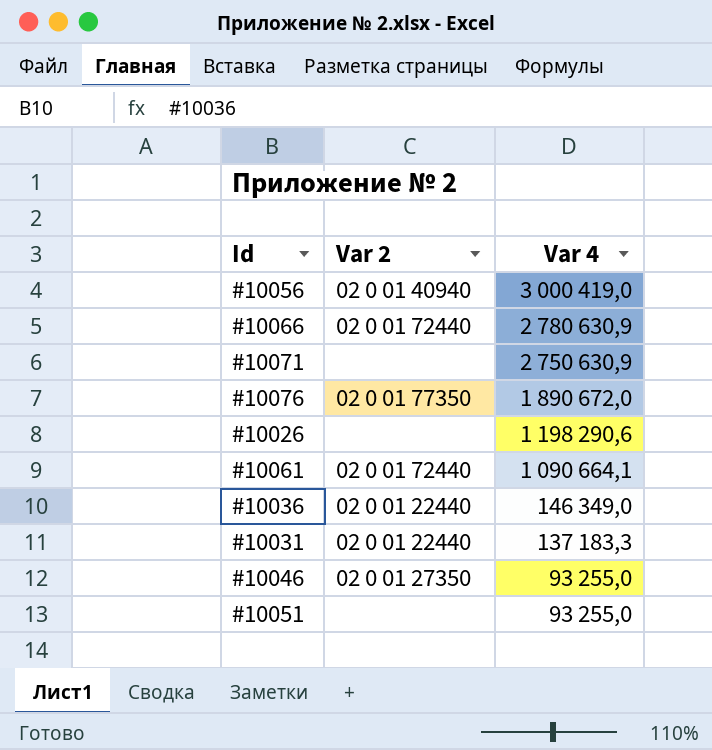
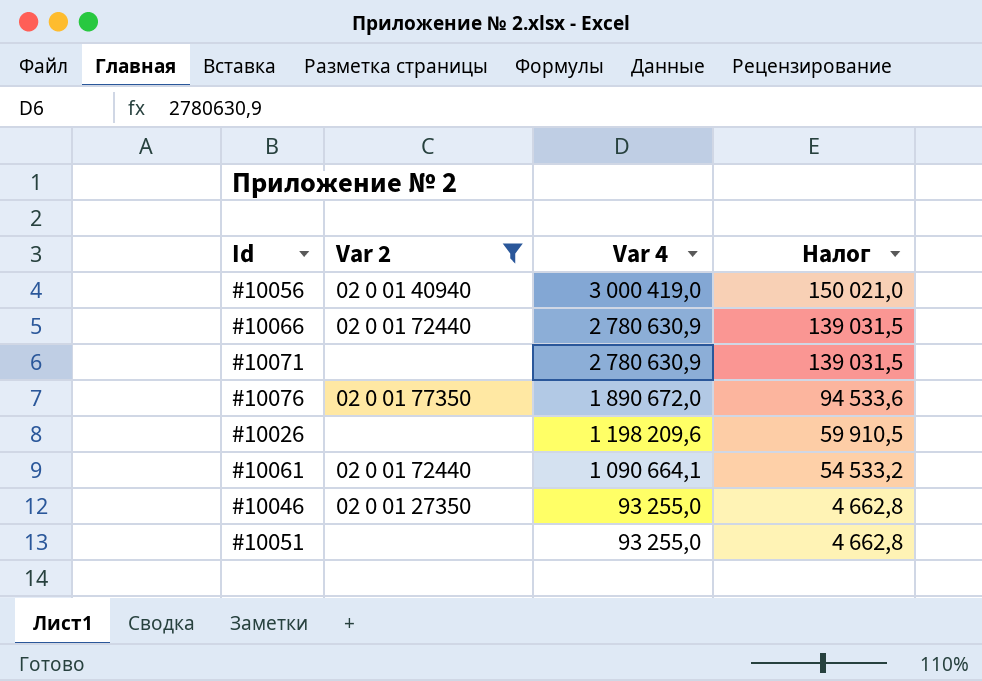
filter: none -> Var 2 != 02 0 01 22440
column Налог | formula: none -> [Var 4] * 0,05
#10071 | Var 4: 2 750 630,9 -> 2 780 630,9
#10026 | Var 4: 1 198 290,6 -> 1 198 209,6

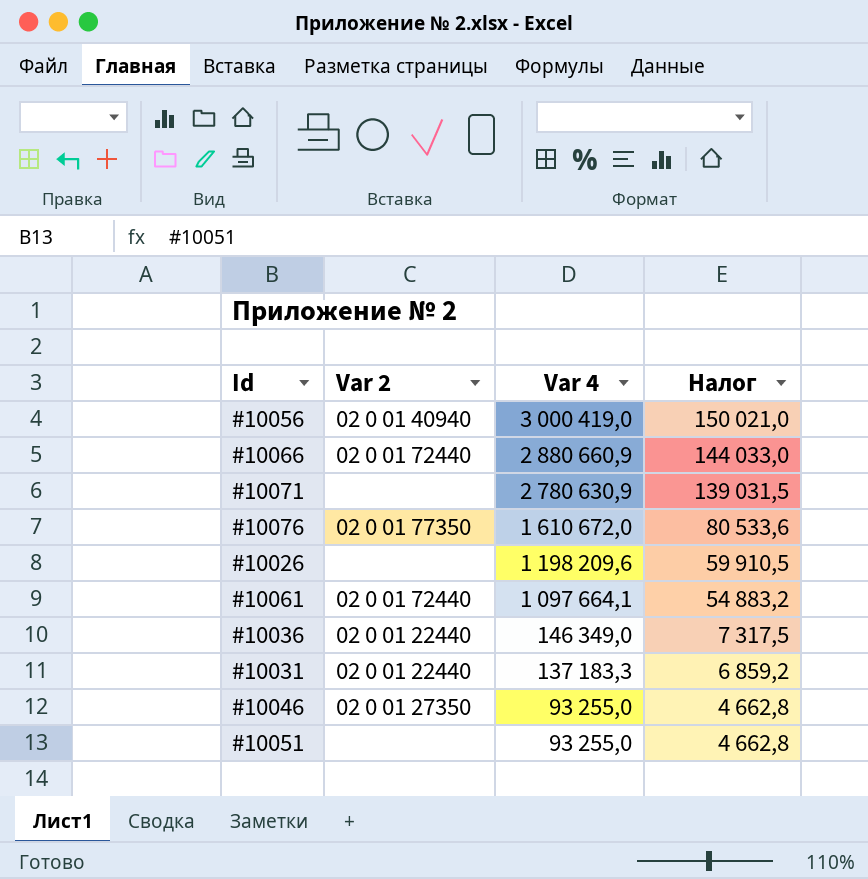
filter: Var 2 != 02 0 01 22440 -> none
#10066 | Var 4: 2 780 630,9 -> 2 880 660,9
#10066 | Налог: 139 031,5 -> 144 033,0
#10076 | Var 4: 1 890 672,0 -> 1 610 672,0
#10076 | Налог: 94 533,6 -> 80 533,6
#10061 | Var 4: 1 090 664,1 -> 1 097 664,1
#10061 | Налог: 54 533,2 -> 54 883,2

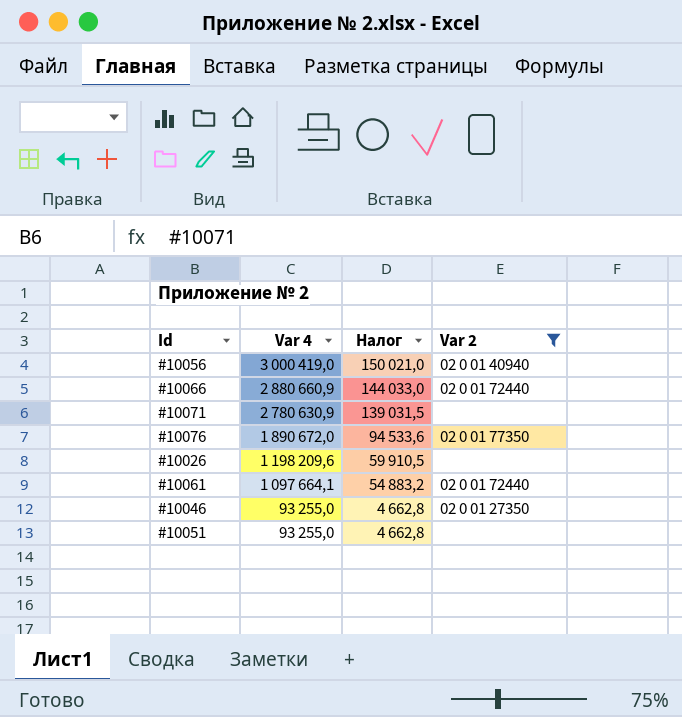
filter: none -> Var 2 != 02 0 01 22440
column Var 2 | position: 2 -> 4
#10076 | Var 4: 1 610 672,0 -> 1 890 672,0
#10076 | Налог: 80 533,6 -> 94 533,6

